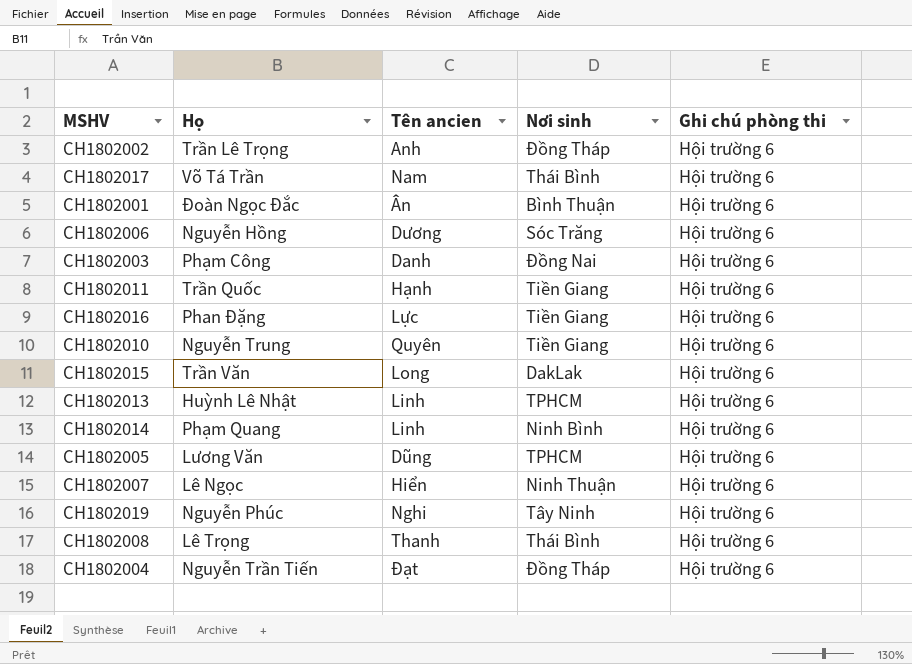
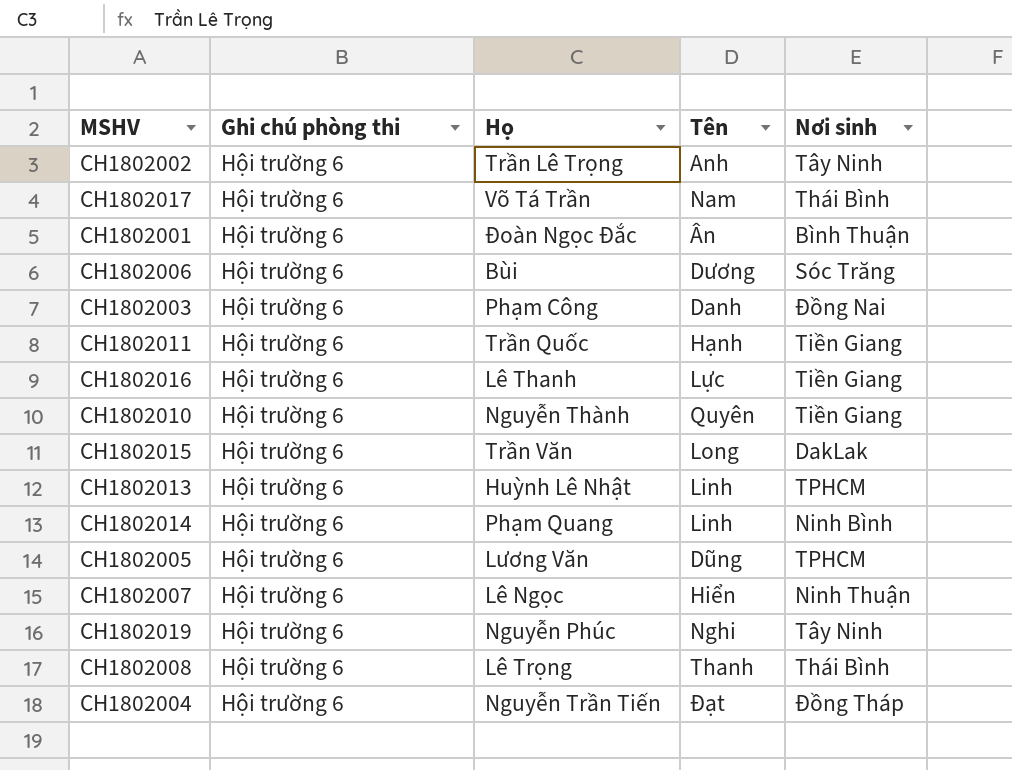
column Ghi chú phòng thi | position: 5 -> 2
column name: Tên ancien -> Tên
CH1802002 | Nơi sinh: Đồng Tháp -> Tây Ninh
CH1802006 | Họ: Nguyễn Hồng -> Bùi
CH1802016 | Họ: Phan Đặng -> Lê Thanh
CH1802010 | Họ: Nguyễn Trung -> Nguyễn Thành

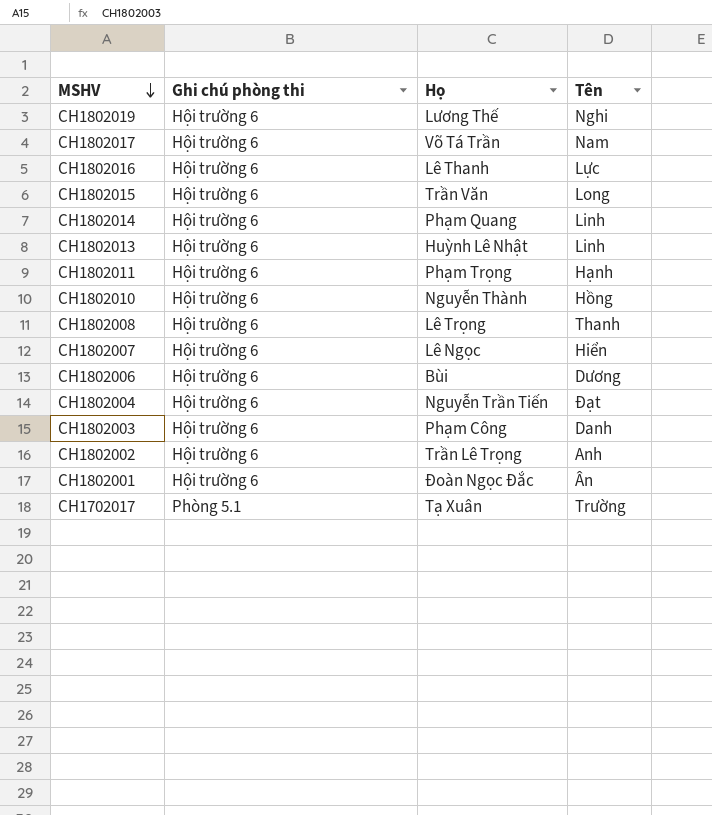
row order: none -> MSHV descending
column Nơi sinh | position: 5 -> none
row CH1802005: Hội trường 6 | Lương Văn | Dũng | TPHCM -> none
CH1802019 | Họ: Nguyễn Phúc -> Lương Thế
CH1802011 | Họ: Trần Quốc -> Phạm Trọng
CH1802010 | Tên: Quyên -> Hồng
row CH1702017: none -> Phòng 5.1 | Tạ Xuân | Trường

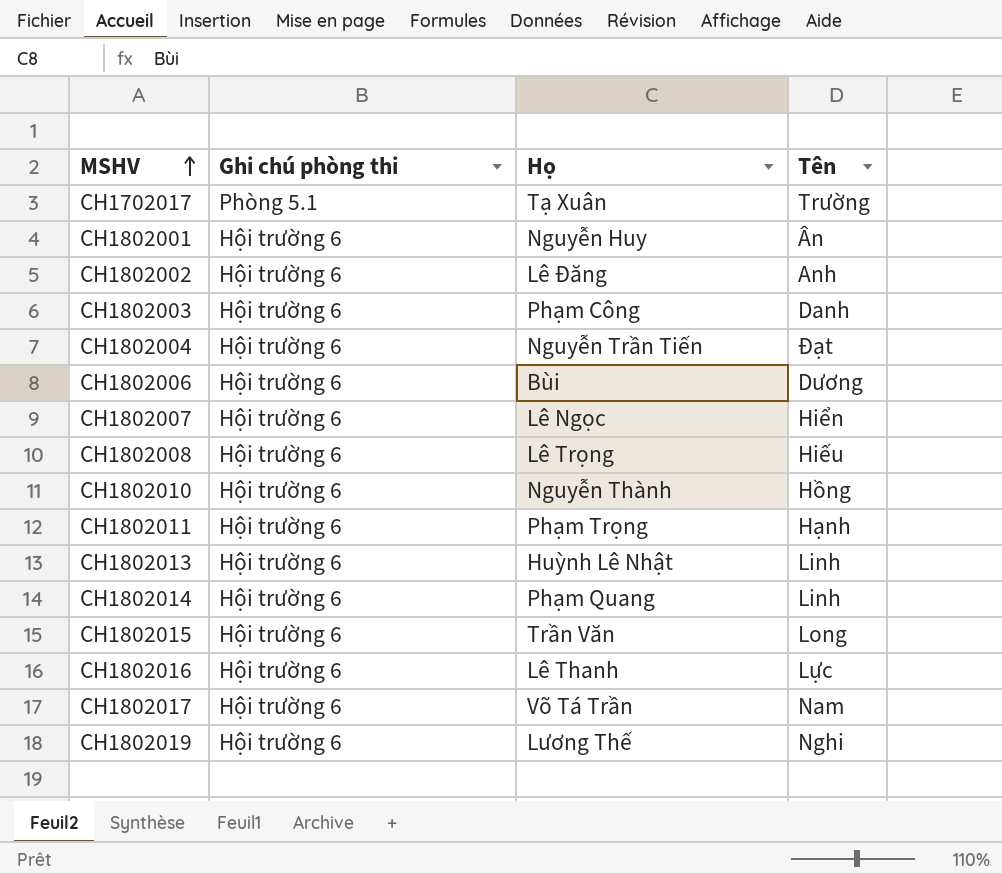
row order: MSHV descending -> MSHV ascending
CH1802001 | Họ: Đoàn Ngọc Đắc -> Nguyễn Huy
CH1802002 | Họ: Trần Lê Trọng -> Lê Đăng
CH1802008 | Tên: Thanh -> Hiếu

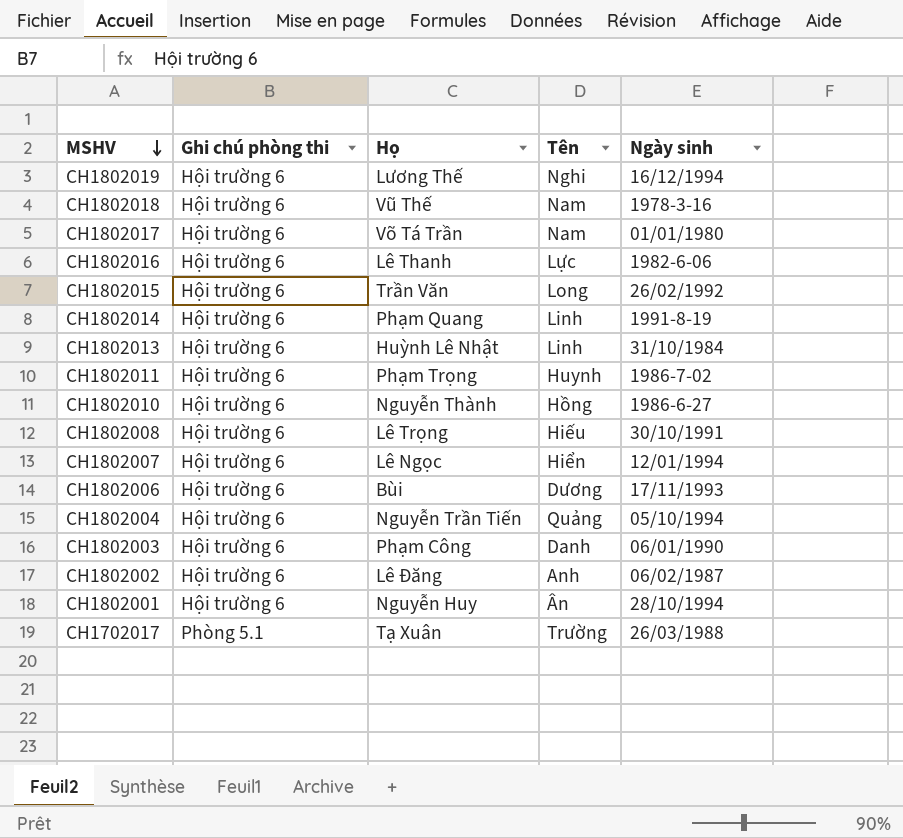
row order: MSHV ascending -> MSHV descending
column Ngày sinh | position: none -> 5
row CH1802018: none -> Hội trường 6 | Vũ Thế | Nam | 1978-3-16
CH1802011 | Tên: Hạnh -> Huynh
CH1802004 | Tên: Đạt -> Quảng

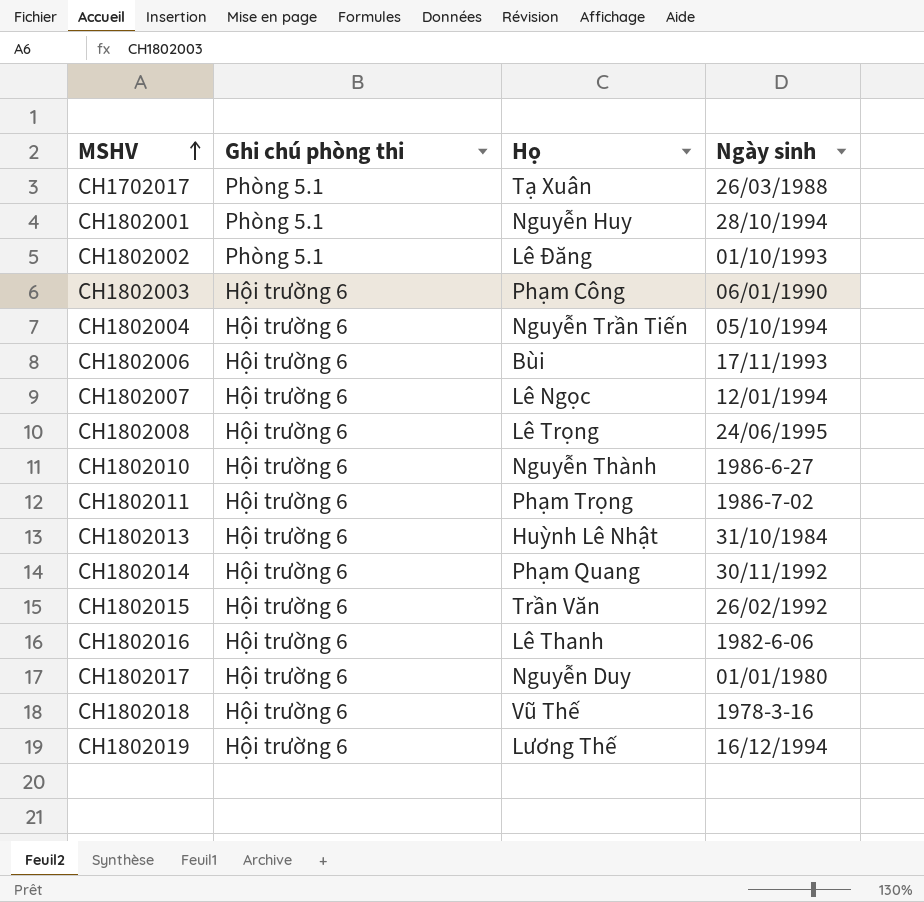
row order: MSHV descending -> MSHV ascending
column Tên | position: 4 -> none
CH1802001 | Ghi chú phòng thi: Hội trường 6 -> Phòng 5.1
CH1802002 | Ghi chú phòng thi: Hội trường 6 -> Phòng 5.1
CH1802002 | Ngày sinh: 06/02/1987 -> 01/10/1993
CH1802008 | Ngày sinh: 30/10/1991 -> 24/06/1995
CH1802014 | Ngày sinh: 1991-8-19 -> 30/11/1992
CH1802017 | Họ: Võ Tá Trần -> Nguyễn Duy

